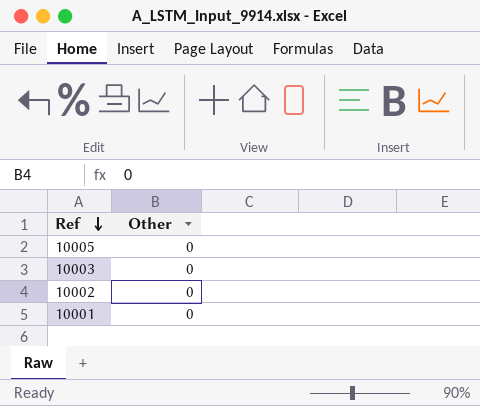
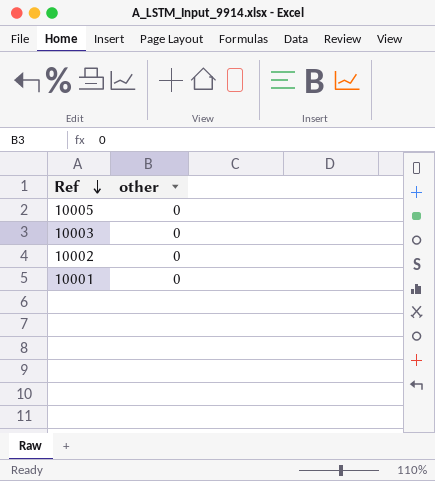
column name: Other -> other

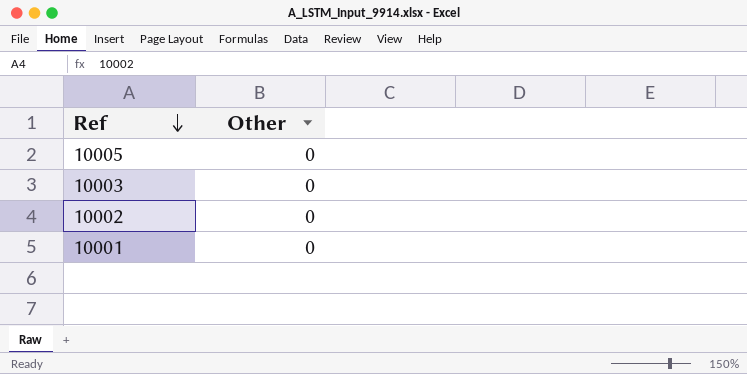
column name: other -> Other

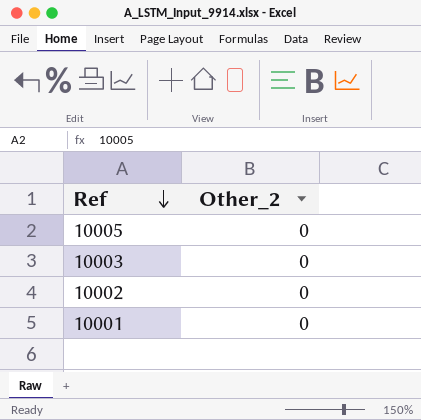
column name: Other -> Other_2

